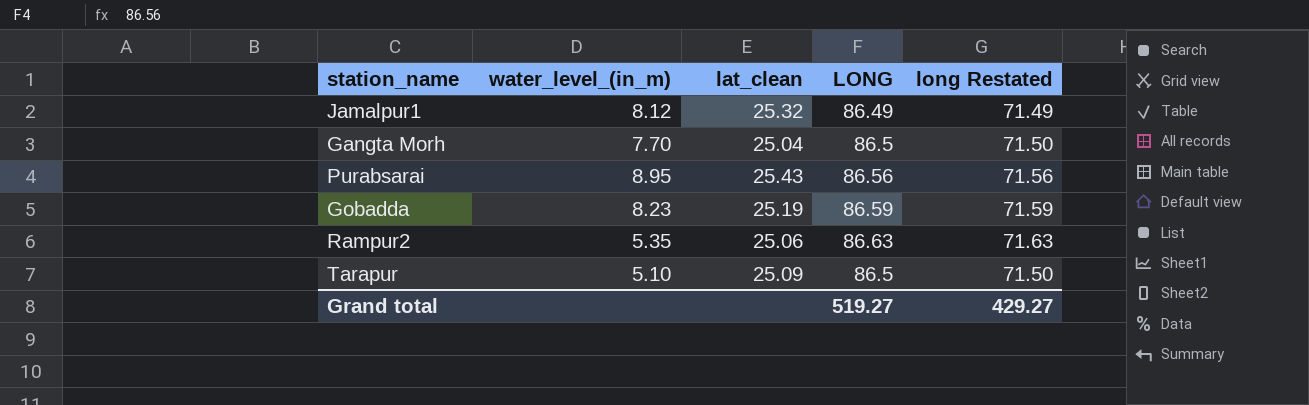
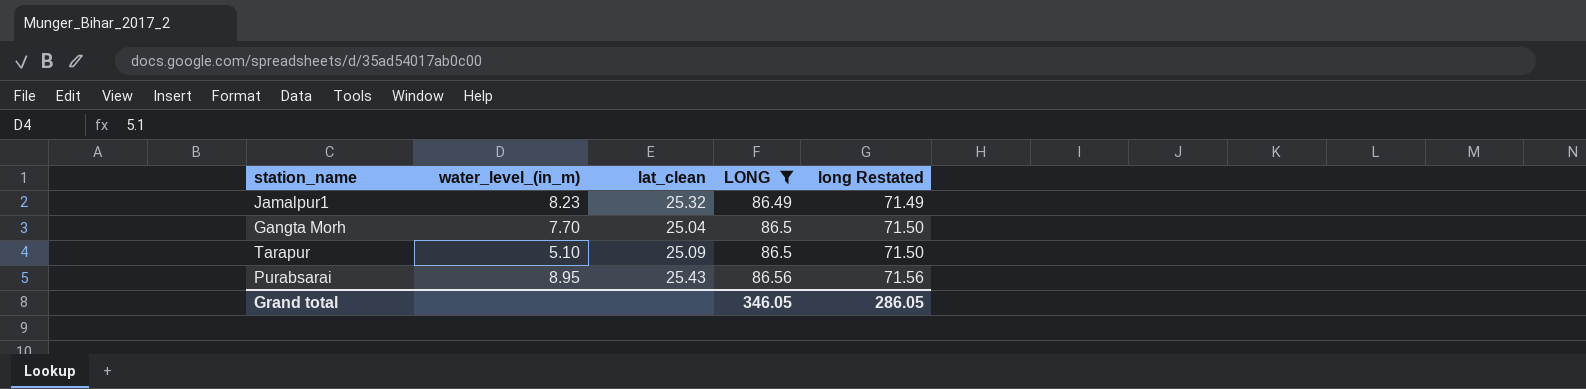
filter: none -> LONG <= 86.56
row order: none -> LONG ascending
Jamalpur1 | water_level_(in_m): 8.12 -> 8.23
Grand total | LONG: 519.27 -> 346.05
Grand total | long Restated: 429.27 -> 286.05

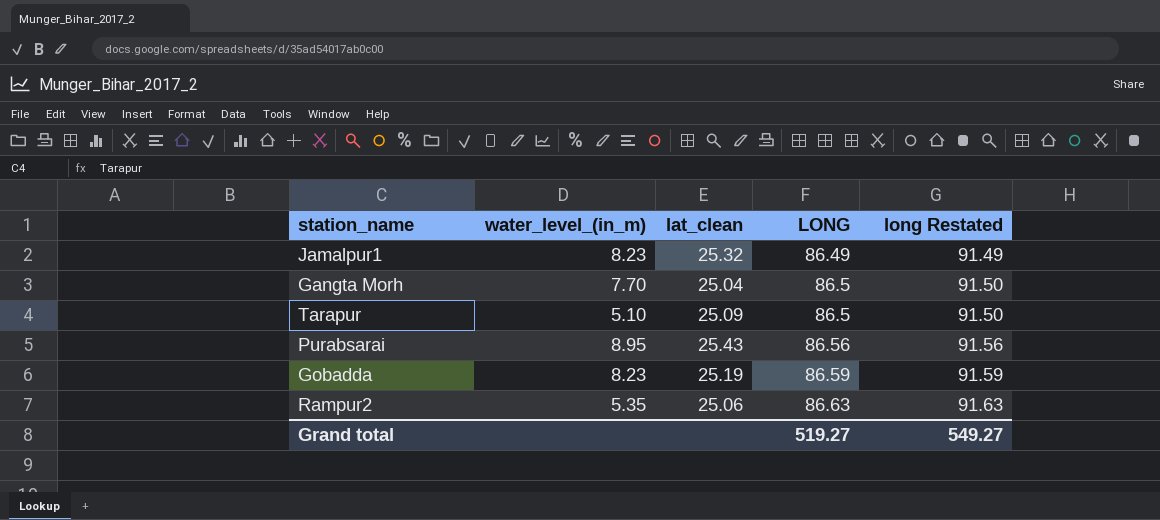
filter: LONG <= 86.56 -> none
column long Restated | formula: [LONG] - 15 -> [LONG] + 5
Grand total | LONG: 346.05 -> 519.27
Grand total | long Restated: 286.05 -> 549.27

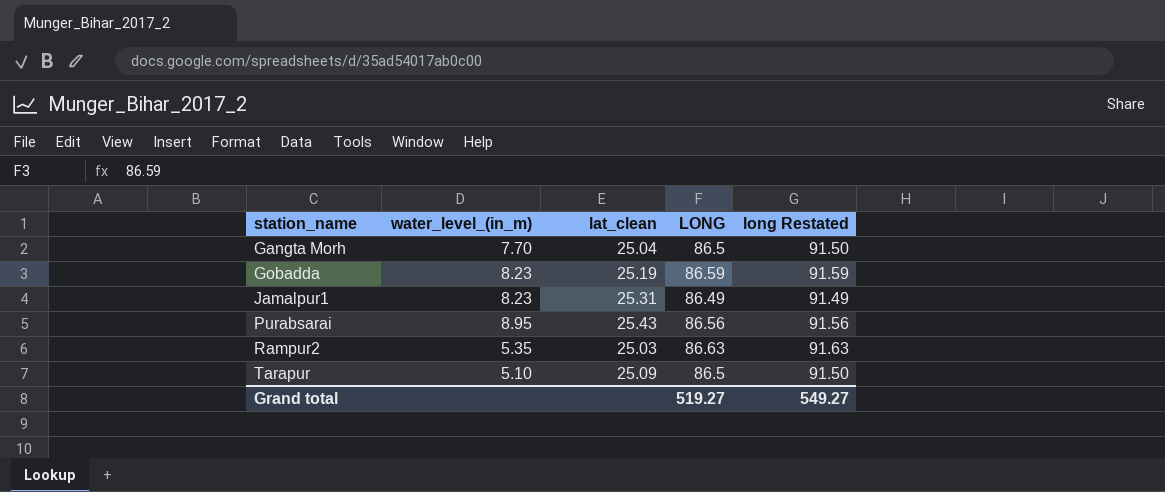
row order: LONG ascending -> station_name ascending
Jamalpur1 | lat_clean: 25.32 -> 25.31
Rampur2 | lat_clean: 25.06 -> 25.03

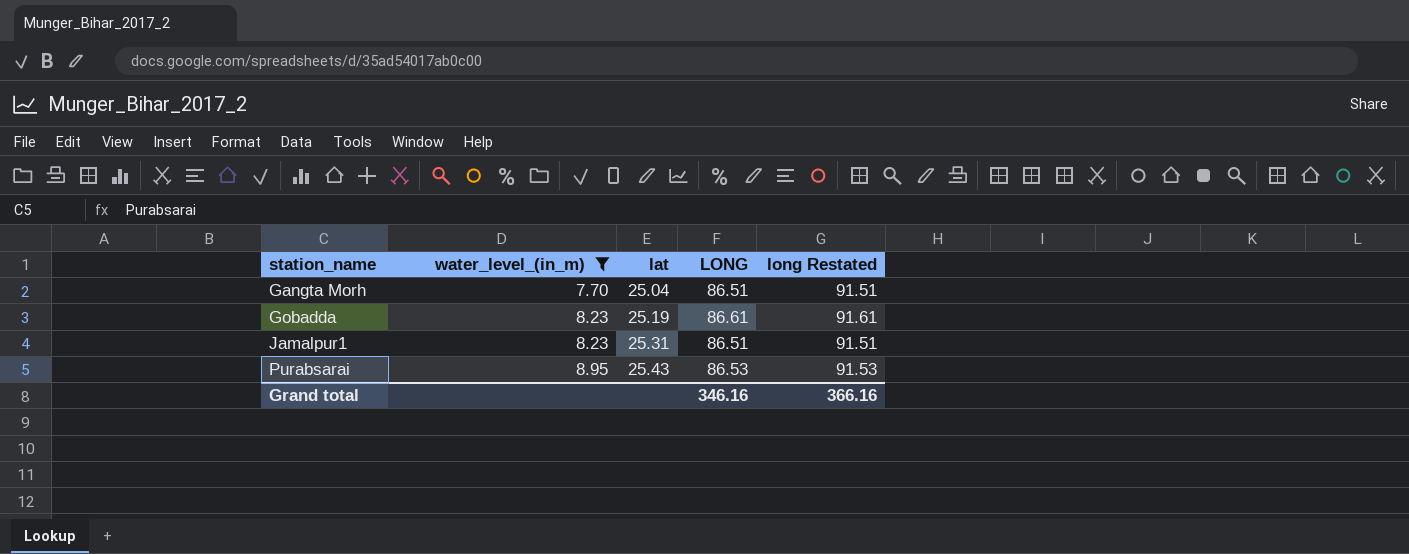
filter: none -> water_level_(in_m) >= 7.70
column name: lat_clean -> lat
Gangta Morh | LONG: 86.5 -> 86.51
Gangta Morh | long Restated: 91.50 -> 91.51
Gobadda | LONG: 86.59 -> 86.61
Gobadda | long Restated: 91.59 -> 91.61
Jamalpur1 | LONG: 86.49 -> 86.51
Jamalpur1 | long Restated: 91.49 -> 91.51
Purabsarai | LONG: 86.56 -> 86.53
Purabsarai | long Restated: 91.56 -> 91.53
Grand total | LONG: 519.27 -> 346.16
Grand total | long Restated: 549.27 -> 366.16

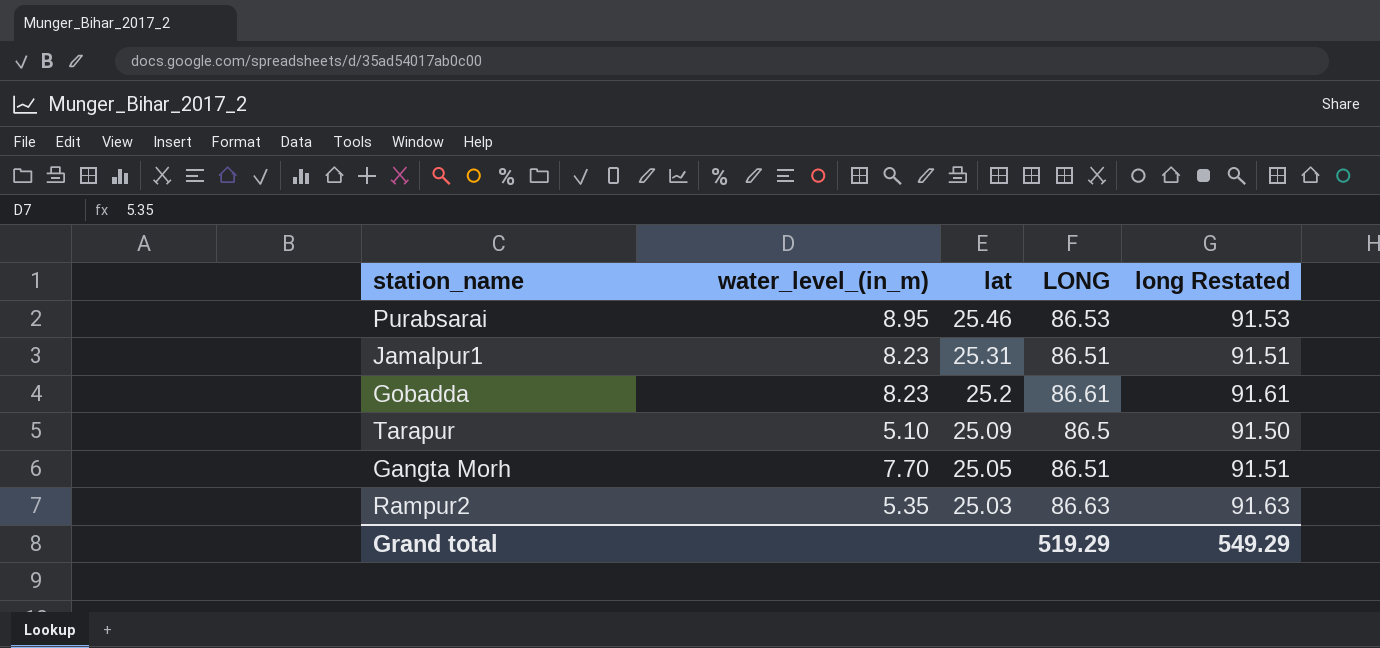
filter: water_level_(in_m) >= 7.70 -> none
row order: station_name ascending -> lat descending
Purabsarai | lat: 25.43 -> 25.46
Gobadda | lat: 25.19 -> 25.2
Gangta Morh | lat: 25.04 -> 25.05
Grand total | LONG: 346.16 -> 519.29
Grand total | long Restated: 366.16 -> 549.29

